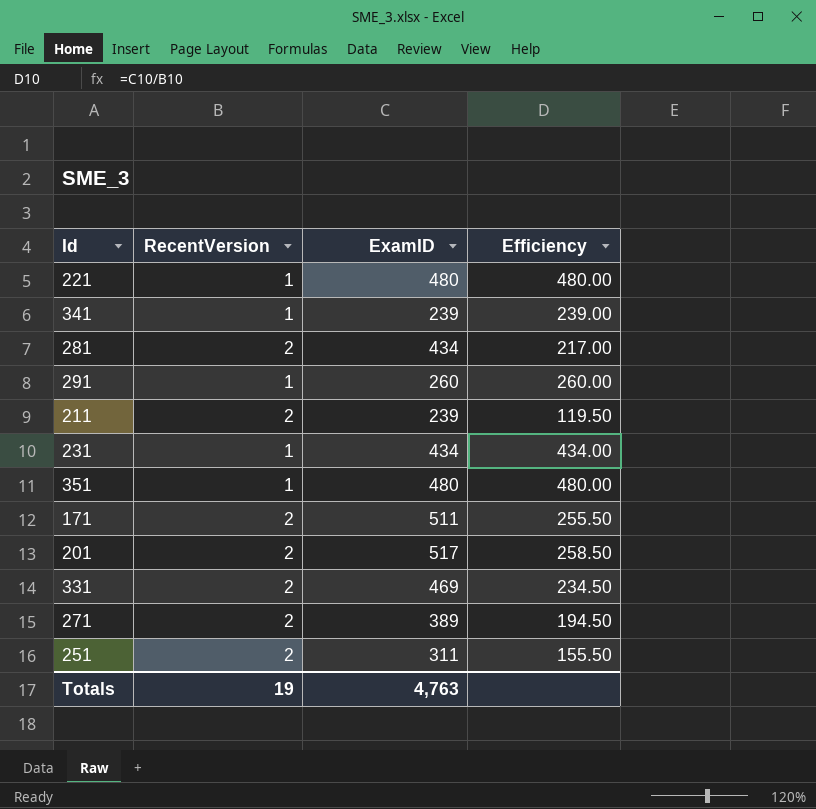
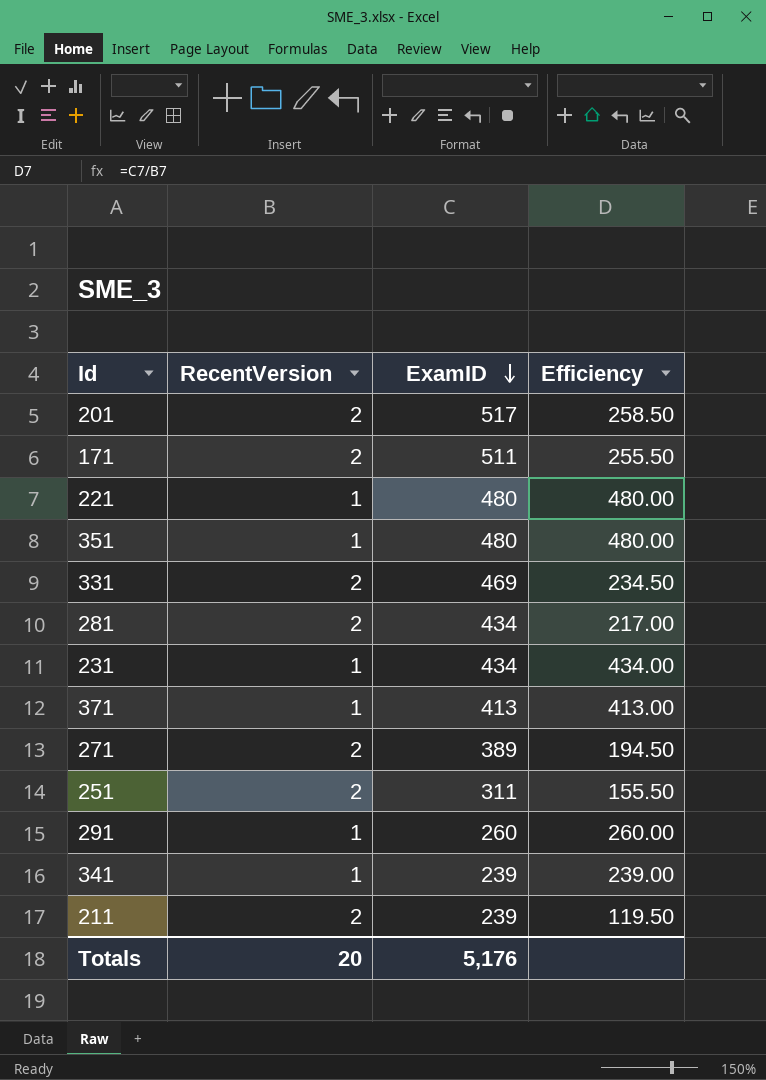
row order: none -> ExamID descending
row 371: none -> 1 | 413 | 413.00
Totals | RecentVersion: 19 -> 20
Totals | ExamID: 4,763 -> 5,176

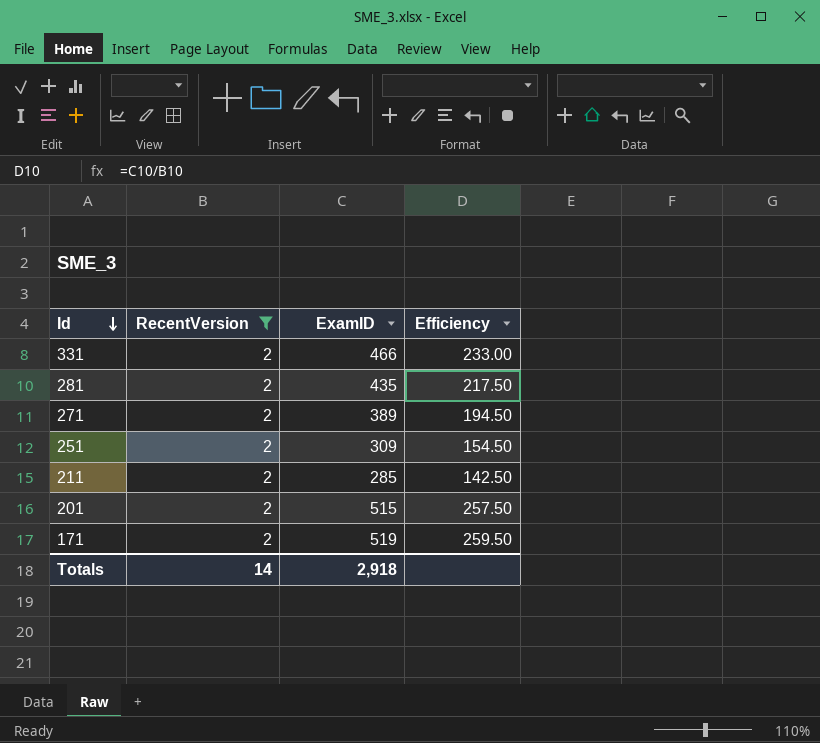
filter: none -> RecentVersion = 2
row order: ExamID descending -> Id descending
331 | ExamID: 469 -> 466
331 | Efficiency: 234.50 -> 233.00
281 | ExamID: 434 -> 435
281 | Efficiency: 217.00 -> 217.50
251 | ExamID: 311 -> 309
251 | Efficiency: 155.50 -> 154.50
211 | ExamID: 239 -> 285
211 | Efficiency: 119.50 -> 142.50
201 | ExamID: 517 -> 515
201 | Efficiency: 258.50 -> 257.50
171 | ExamID: 511 -> 519
171 | Efficiency: 255.50 -> 259.50
Totals | RecentVersion: 20 -> 14
Totals | ExamID: 5,176 -> 2,918

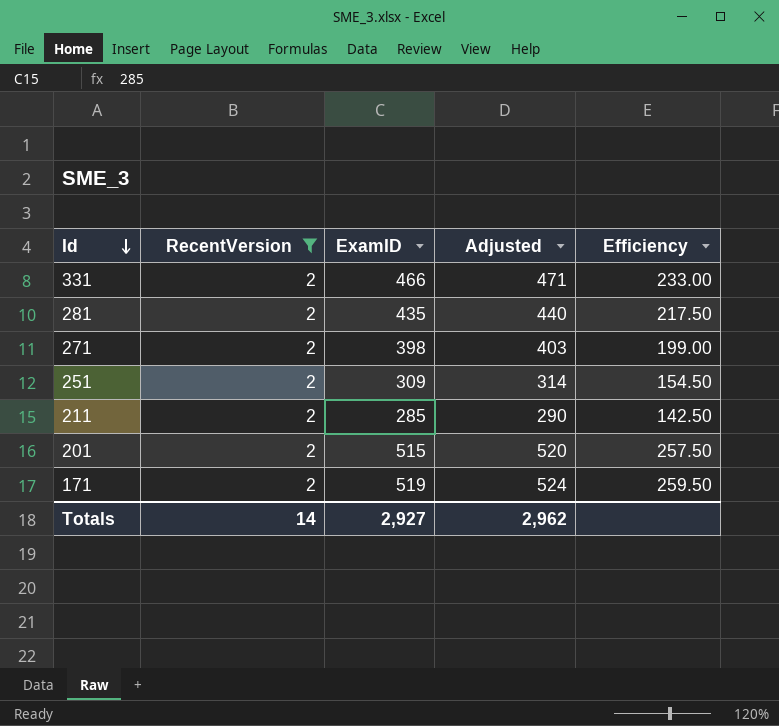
column Adjusted | formula: none -> [ExamID] + 5
271 | ExamID: 389 -> 398
271 | Efficiency: 194.50 -> 199.00
Totals | ExamID: 2,918 -> 2,927

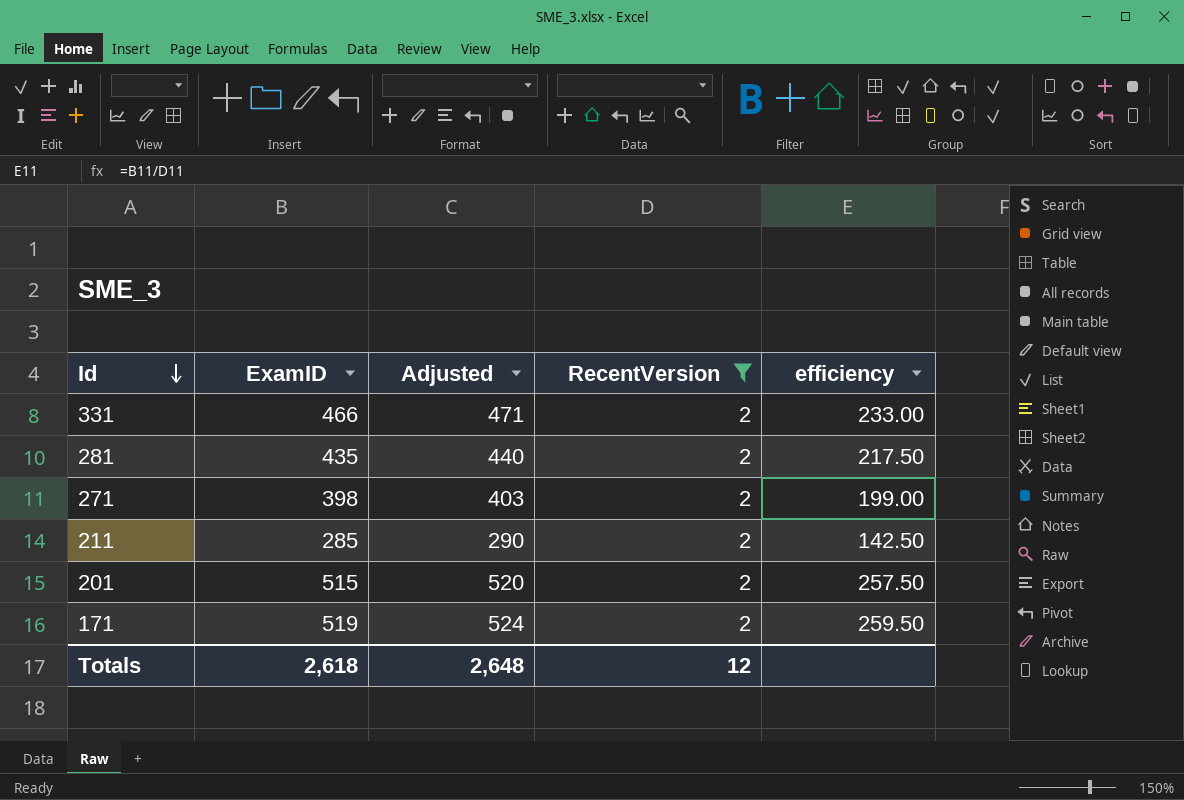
column RecentVersion | position: 2 -> 4
column name: Efficiency -> efficiency
row 251: 2 | 309 | 314 | 154.50 -> none
Totals | ExamID: 2,927 -> 2,618
Totals | Adjusted: 2,962 -> 2,648
Totals | RecentVersion: 14 -> 12

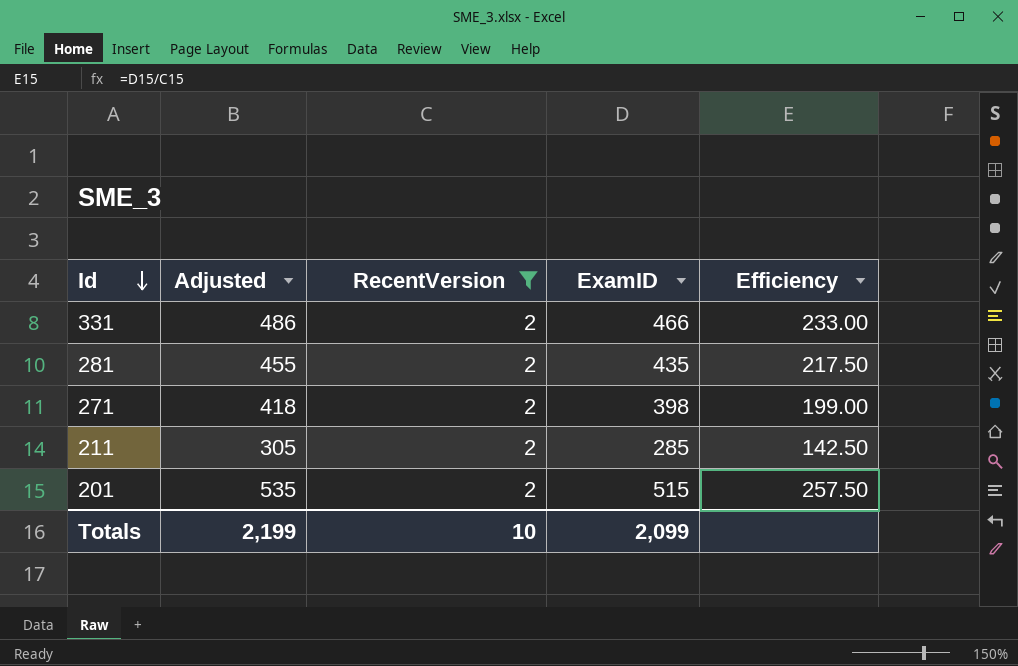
column Adjusted | formula: [ExamID] + 5 -> [ExamID] + 20
column ExamID | position: 2 -> 4
column name: efficiency -> Efficiency
row 171: 519 | 524 | 2 | 259.50 -> none
Totals | Adjusted: 2,648 -> 2,199
Totals | RecentVersion: 12 -> 10
Totals | ExamID: 2,618 -> 2,099

